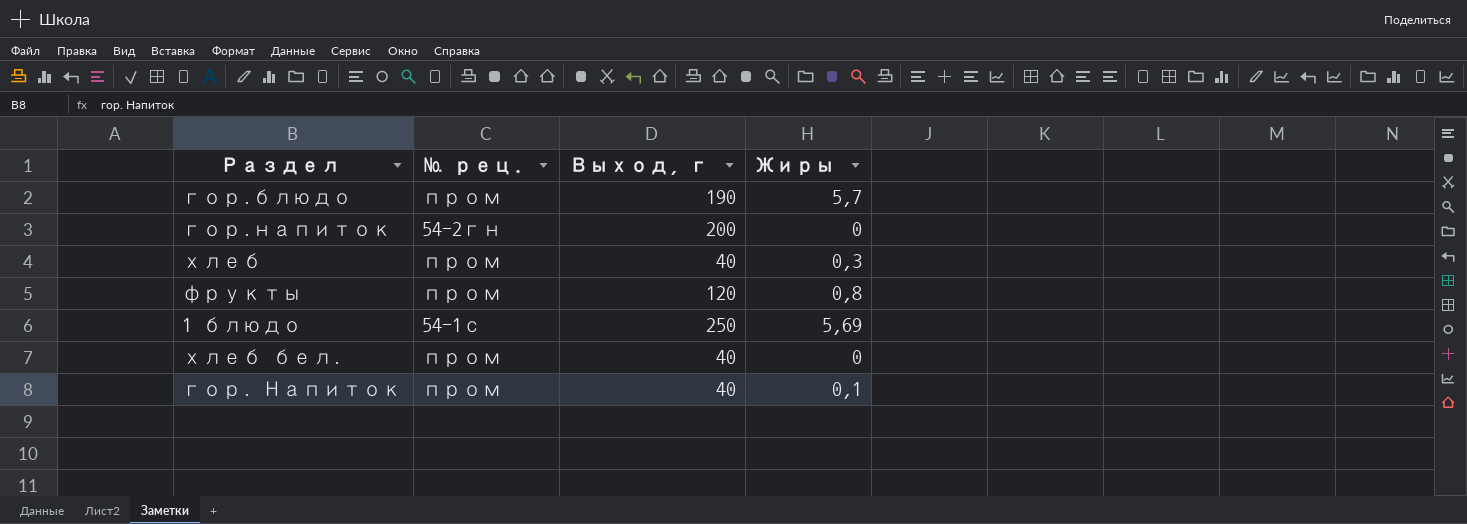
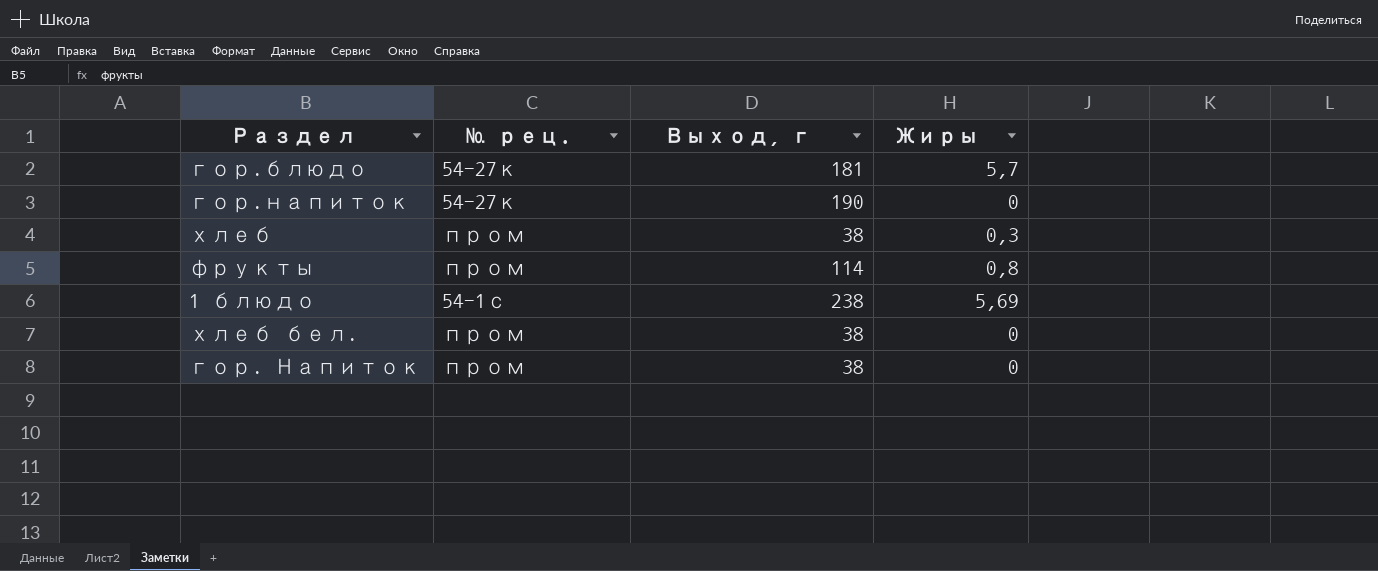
гор.блюдо | № рец.: пром -> 54-27к
гор.блюдо | Выход, г: 190 -> 181
гор.напиток | № рец.: 54-2гн -> 54-27к
гор.напиток | Выход, г: 200 -> 190
хлеб | Выход, г: 40 -> 38
фрукты | Выход, г: 120 -> 114
1 блюдо | Выход, г: 250 -> 238
хлеб бел. | Выход, г: 40 -> 38
гор. Напиток | Выход, г: 40 -> 38
гор. Напиток | Жиры: 0,1 -> 0

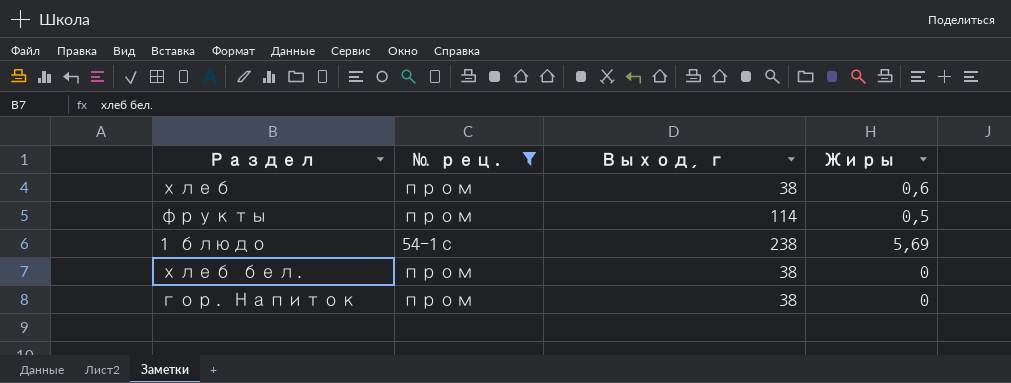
filter: none -> № рец. != 54-27к
хлеб | Жиры: 0,3 -> 0,6
фрукты | Жиры: 0,8 -> 0,5

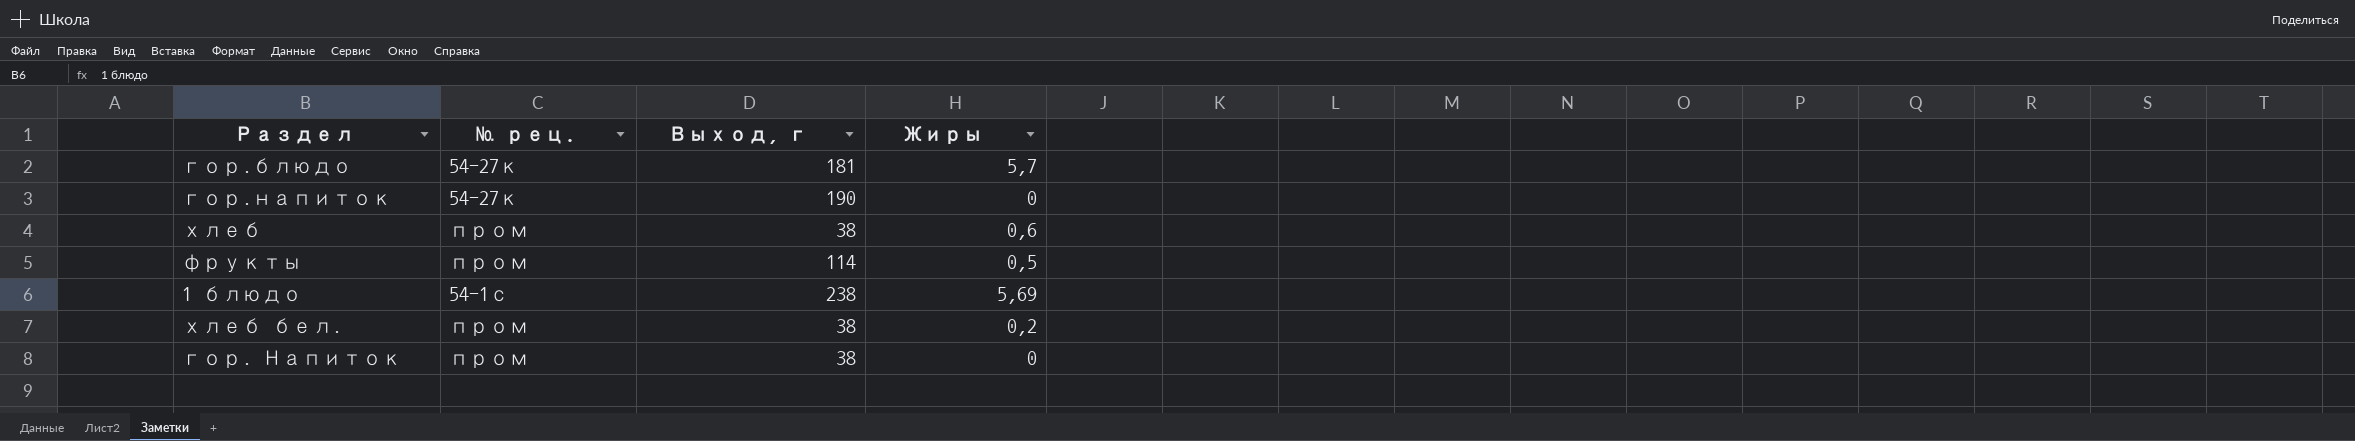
filter: № рец. != 54-27к -> none
хлеб бел. | Жиры: 0 -> 0,2

